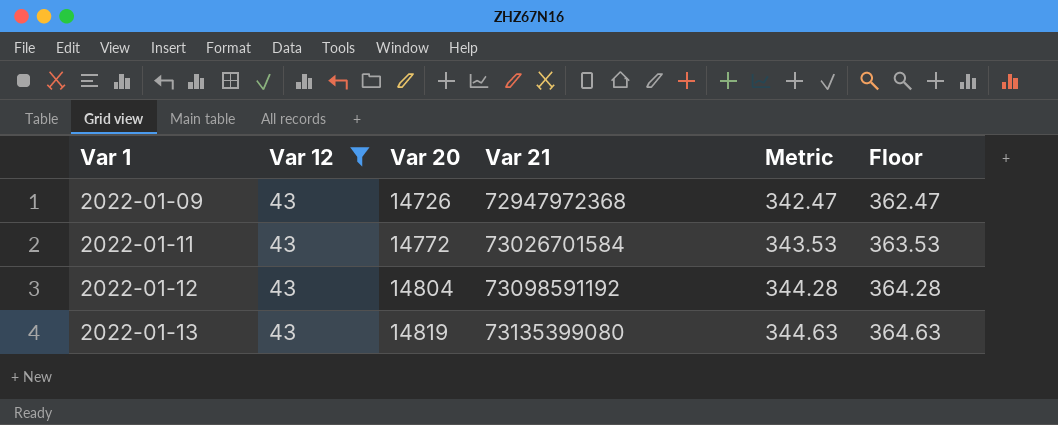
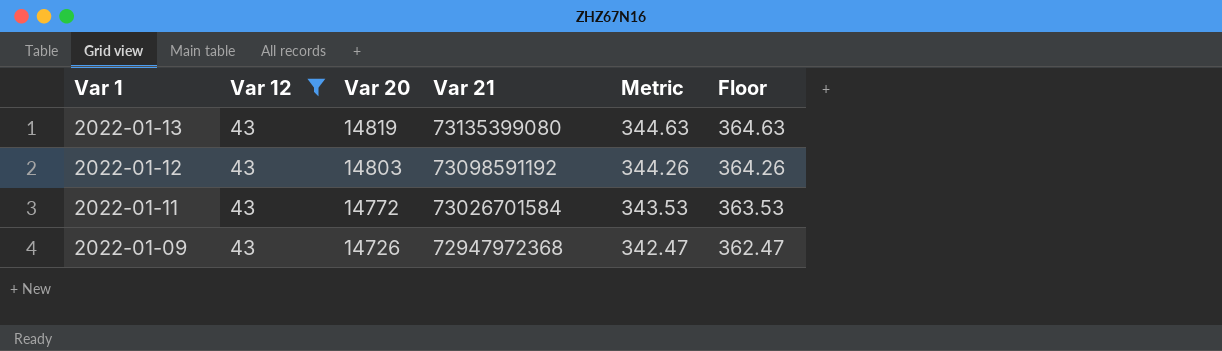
row order: Var 1 ascending -> Var 1 descending
2022-01-12 | Var 20: 14804 -> 14803
2022-01-12 | Metric: 344.28 -> 344.26
2022-01-12 | Floor: 364.28 -> 364.26

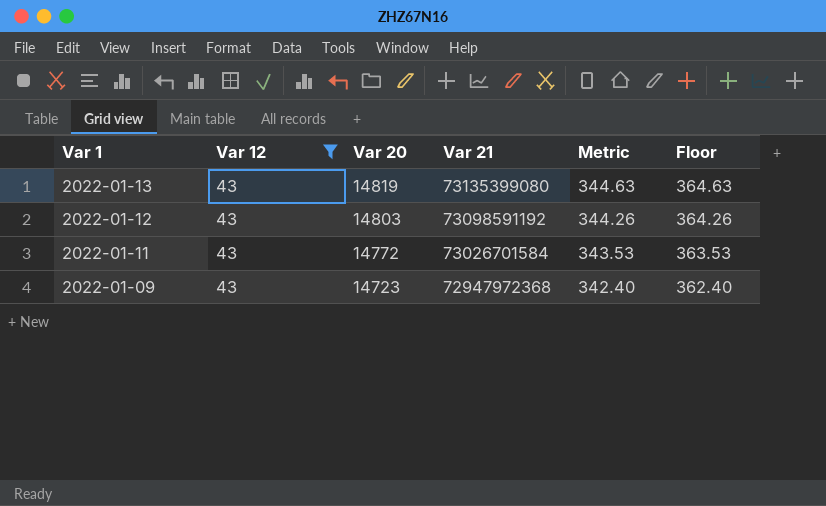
2022-01-09 | Var 20: 14726 -> 14723
2022-01-09 | Metric: 342.47 -> 342.40
2022-01-09 | Floor: 362.47 -> 362.40

